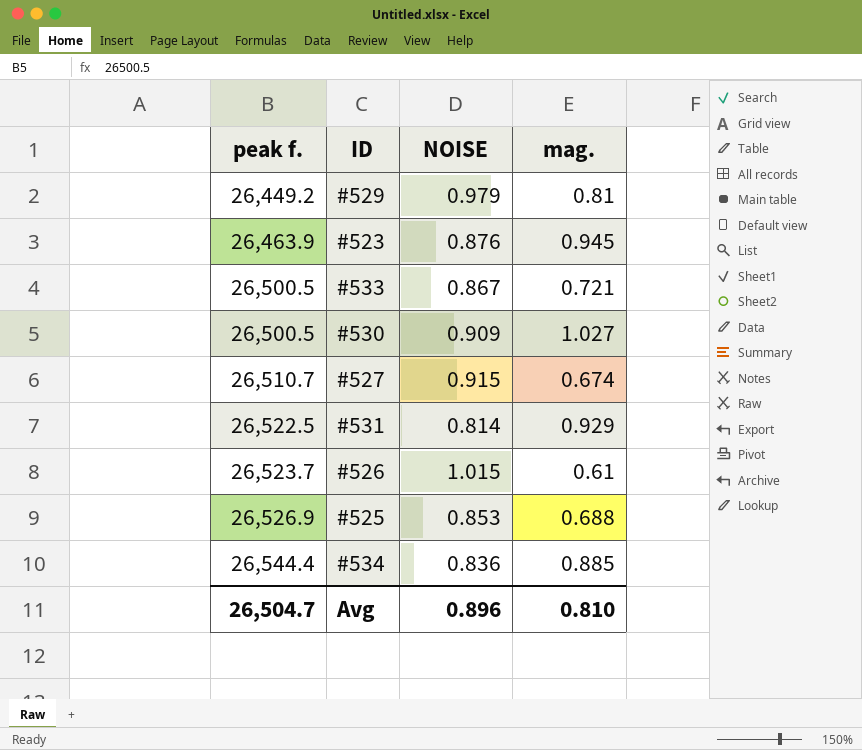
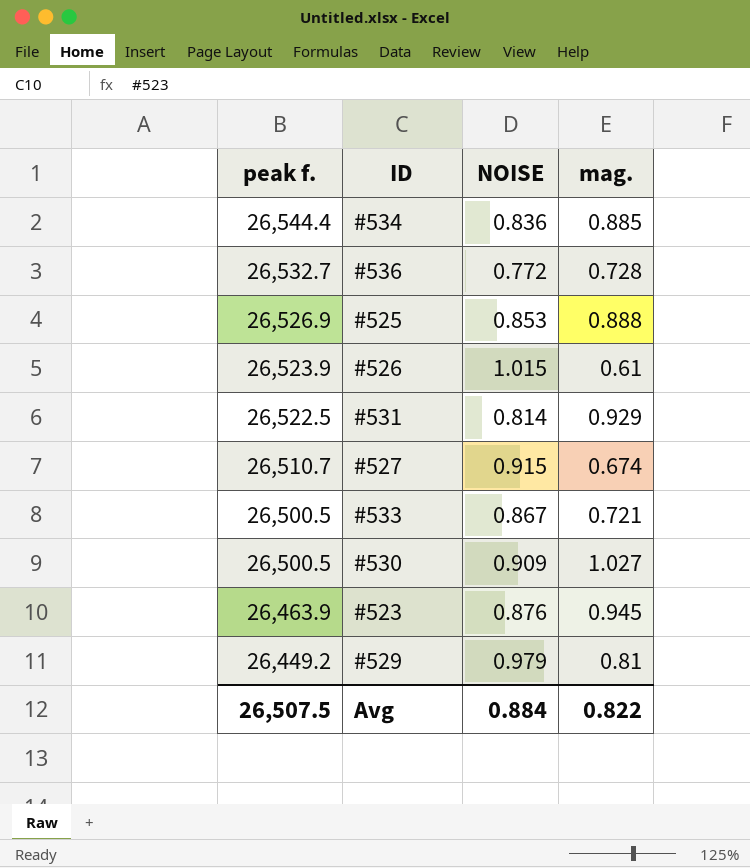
row order: peak f. ascending -> peak f. descending
row #536: none -> 26,532.7 | 0.772 | 0.728
#525 | mag.: 0.688 -> 0.888
#526 | peak f.: 26,523.7 -> 26,523.9
Avg | peak f.: 26,504.7 -> 26,507.5
Avg | NOISE: 0.896 -> 0.884
Avg | mag.: 0.810 -> 0.822

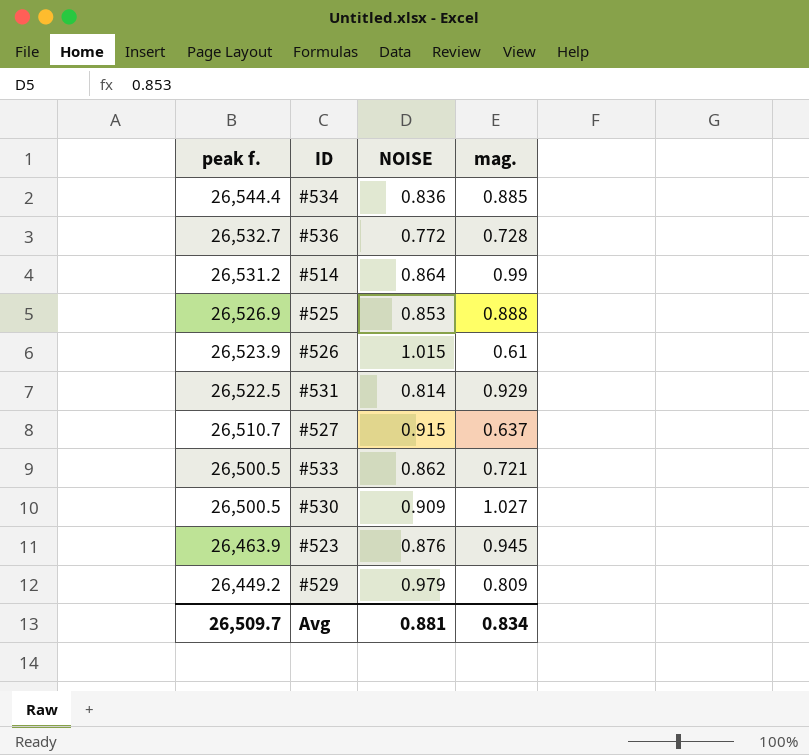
row #514: none -> 26,531.2 | 0.864 | 0.99
#527 | mag.: 0.674 -> 0.637
#533 | NOISE: 0.867 -> 0.862
#529 | mag.: 0.81 -> 0.809
Avg | peak f.: 26,507.5 -> 26,509.7
Avg | NOISE: 0.884 -> 0.881
Avg | mag.: 0.822 -> 0.834

